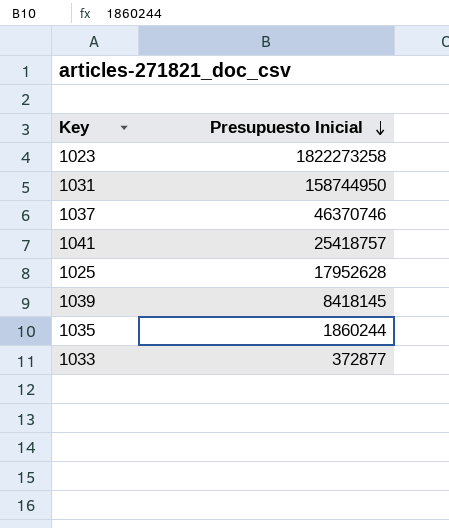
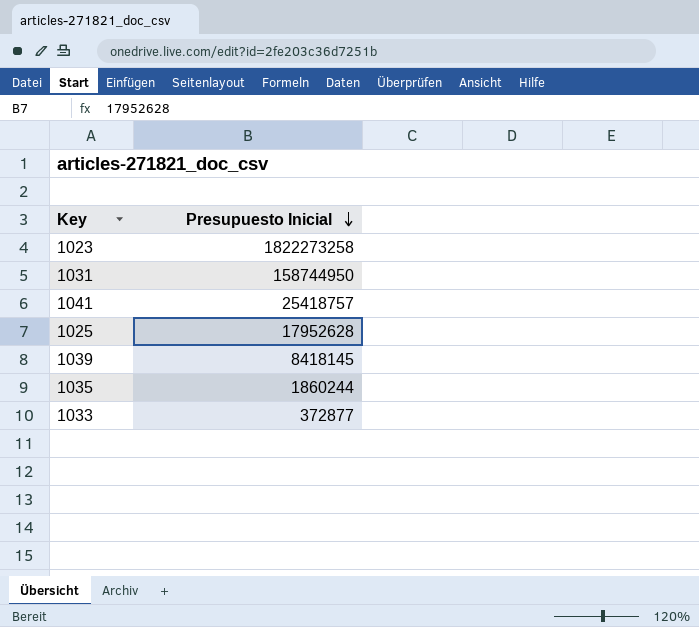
row 1037: 46370746 -> none

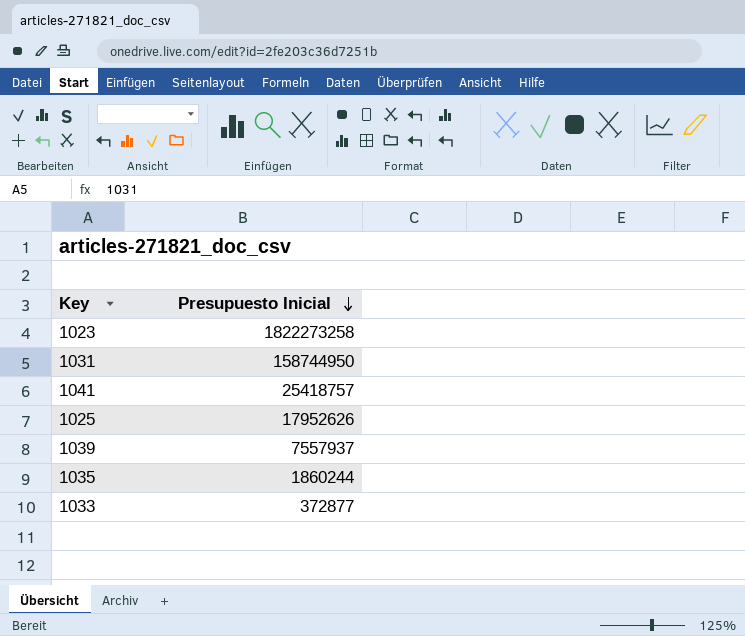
1025 | Presupuesto Inicial: 17952628 -> 17952626
1039 | Presupuesto Inicial: 8418145 -> 7557937

